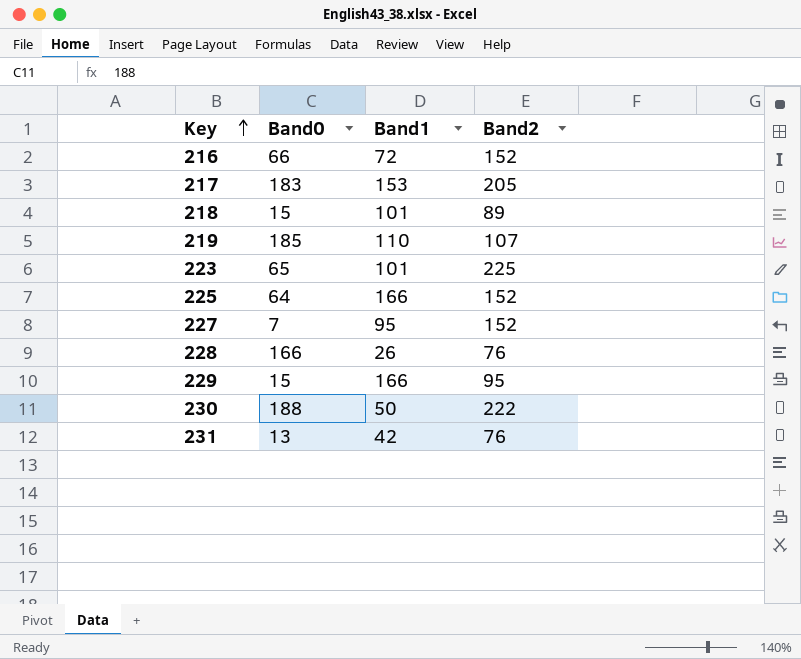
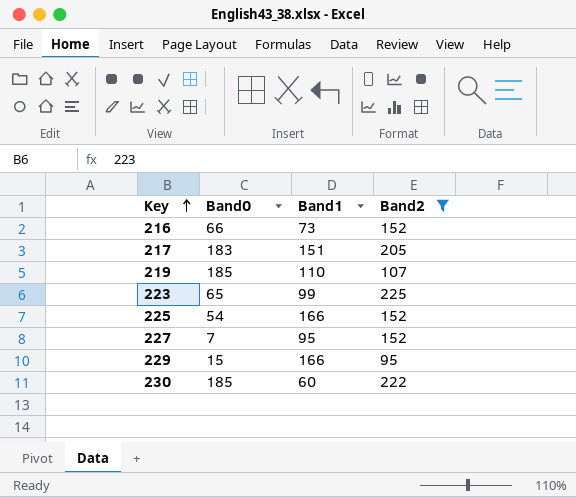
filter: none -> Band2 >= 95
216 | Band1: 72 -> 73
217 | Band1: 153 -> 151
223 | Band1: 101 -> 99
225 | Band0: 64 -> 54
230 | Band0: 188 -> 185
230 | Band1: 50 -> 60

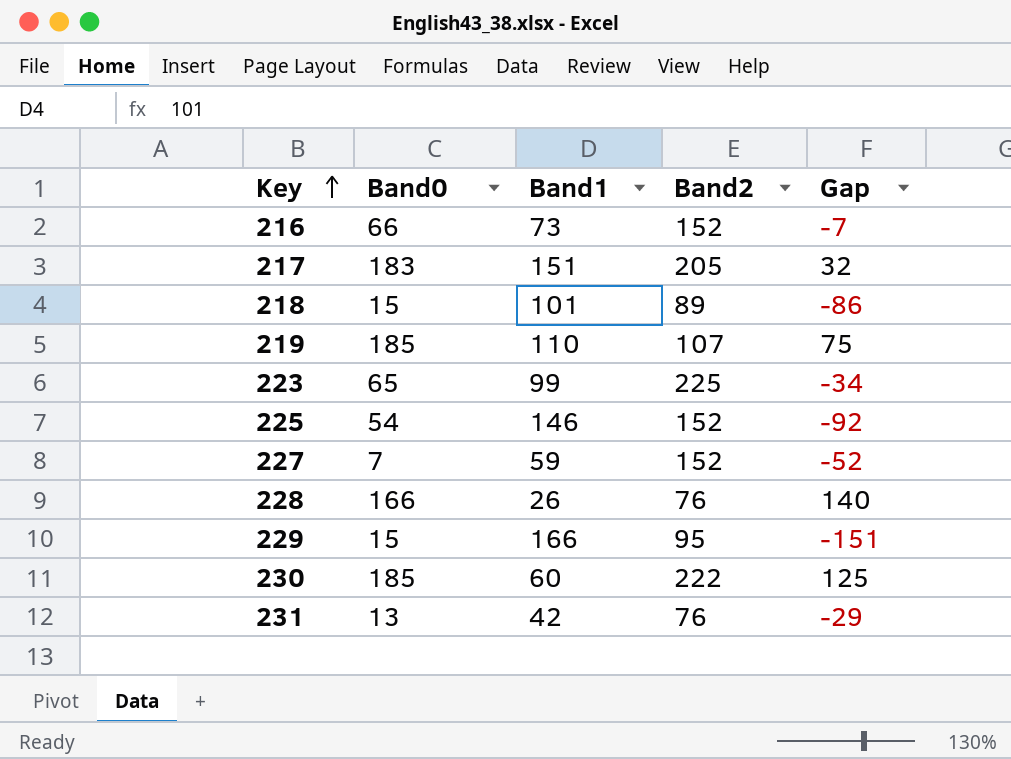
filter: Band2 >= 95 -> none
column Gap | formula: none -> [Band0] - [Band1]
225 | Band1: 166 -> 146
227 | Band1: 95 -> 59

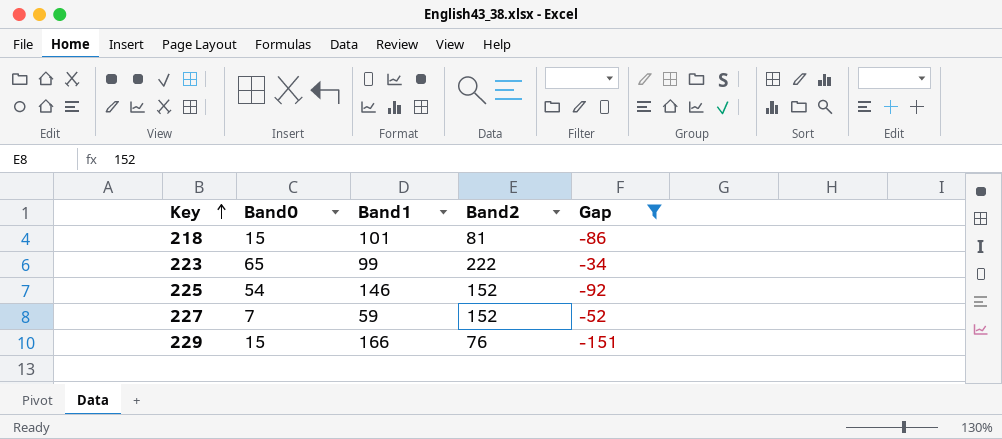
filter: none -> Gap <= -34
218 | Band2: 89 -> 81
223 | Band2: 225 -> 222
229 | Band2: 95 -> 76

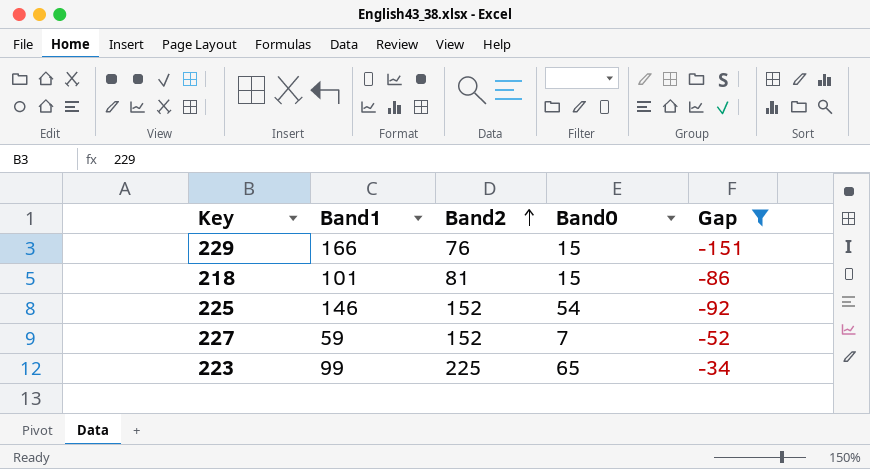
row order: Key ascending -> Band2 ascending
column Band0 | position: 2 -> 4
223 | Band2: 222 -> 225

